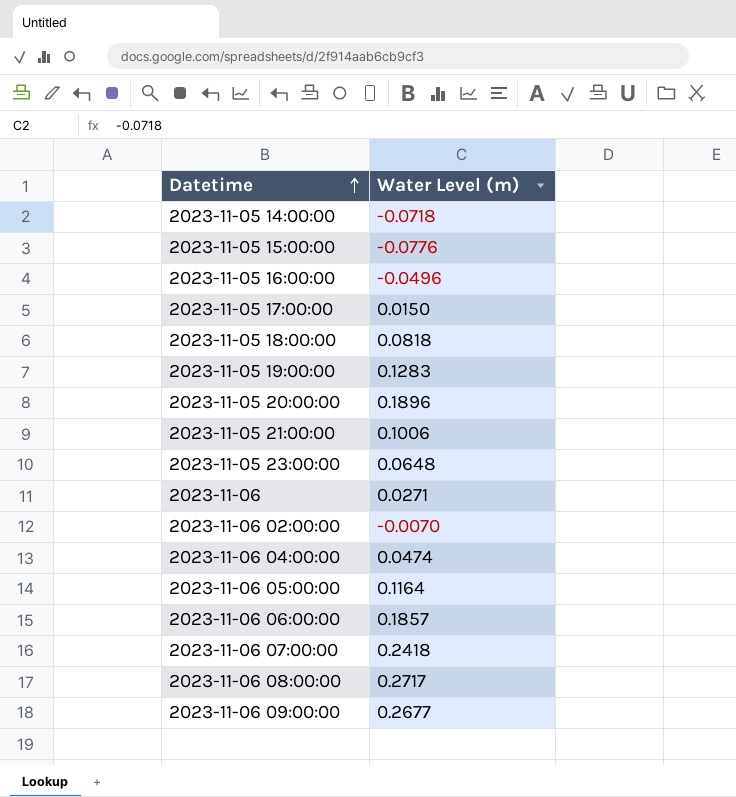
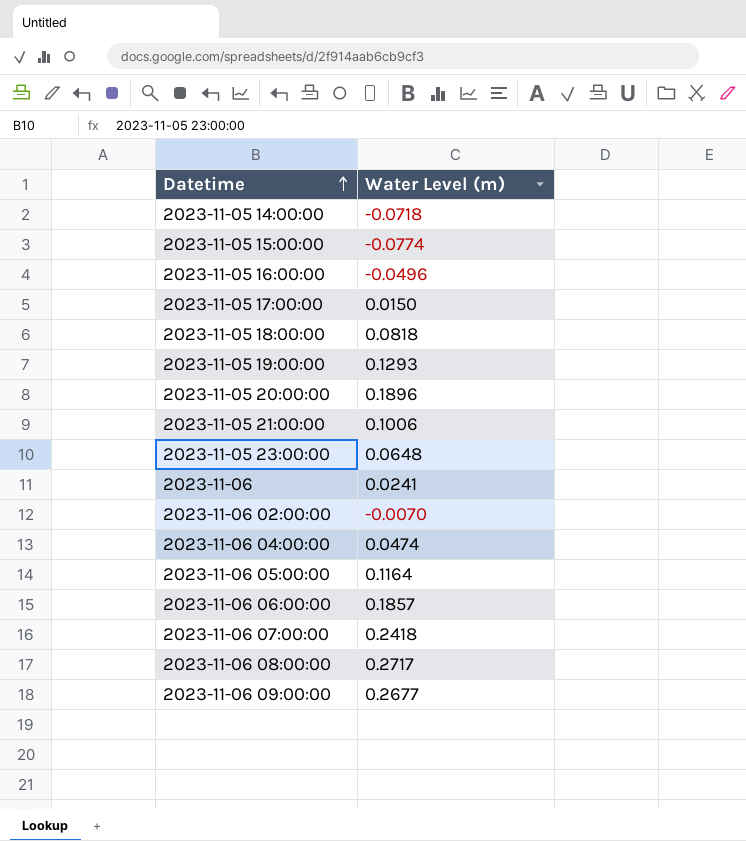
2023-11-05 15:00:00 | Water Level (m): -0.0776 -> -0.0774
2023-11-05 19:00:00 | Water Level (m): 0.1283 -> 0.1293
2023-11-06 | Water Level (m): 0.0271 -> 0.0241

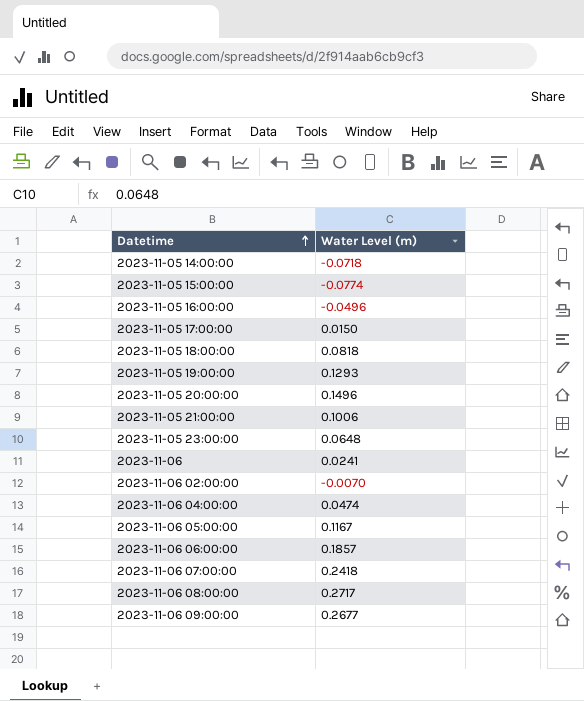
2023-11-05 20:00:00 | Water Level (m): 0.1896 -> 0.1496
2023-11-06 05:00:00 | Water Level (m): 0.1164 -> 0.1167

